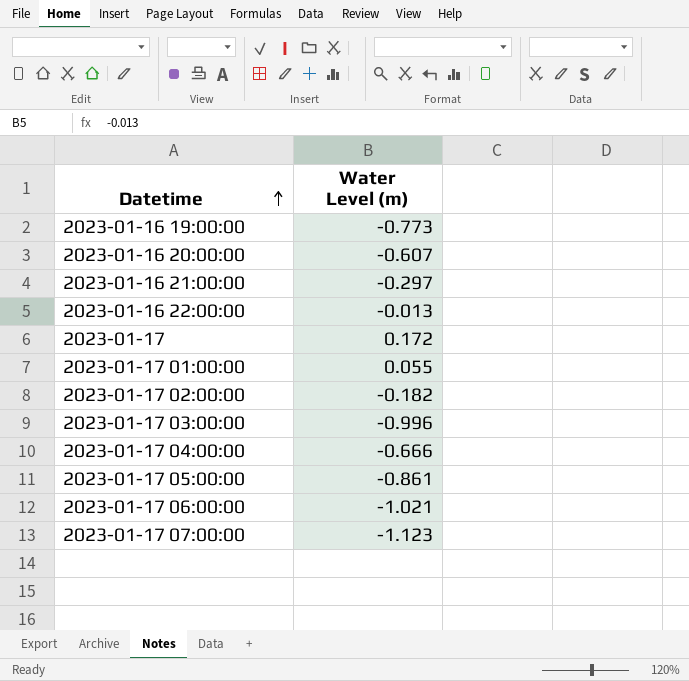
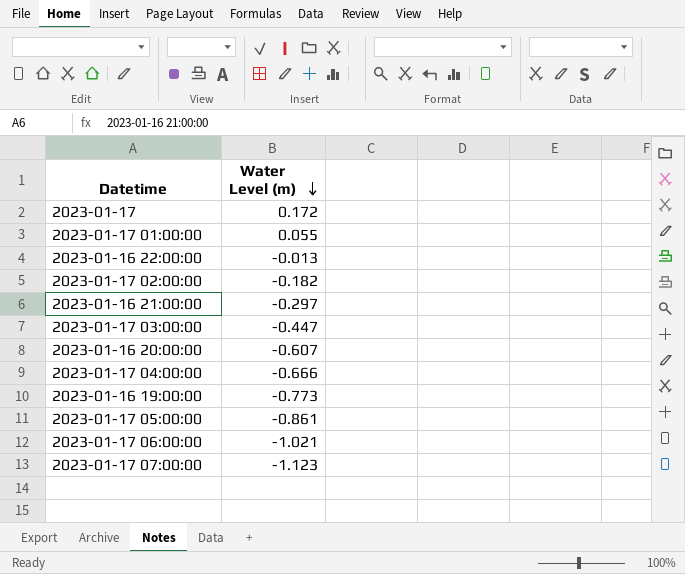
row order: Datetime ascending -> Water Level (m) descending
2023-01-17 03:00:00 | Water Level (m): -0.996 -> -0.447

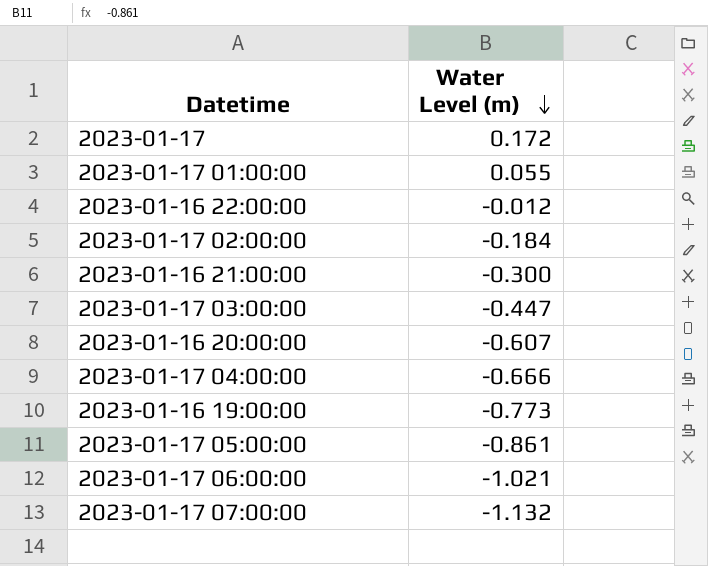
2023-01-16 22:00:00 | Water Level (m): -0.013 -> -0.012
2023-01-17 02:00:00 | Water Level (m): -0.182 -> -0.184
2023-01-16 21:00:00 | Water Level (m): -0.297 -> -0.300
2023-01-17 07:00:00 | Water Level (m): -1.123 -> -1.132

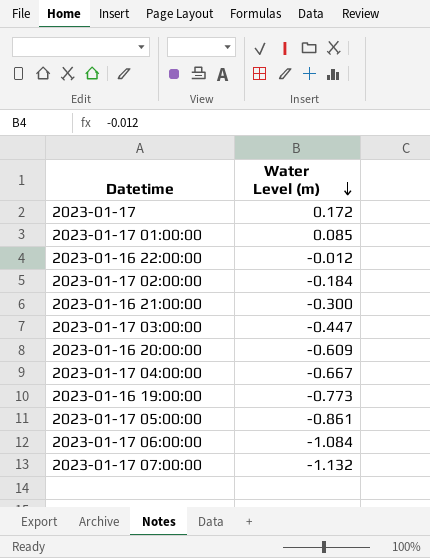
2023-01-17 01:00:00 | Water Level (m): 0.055 -> 0.085
2023-01-16 20:00:00 | Water Level (m): -0.607 -> -0.609
2023-01-17 04:00:00 | Water Level (m): -0.666 -> -0.667
2023-01-17 06:00:00 | Water Level (m): -1.021 -> -1.084

